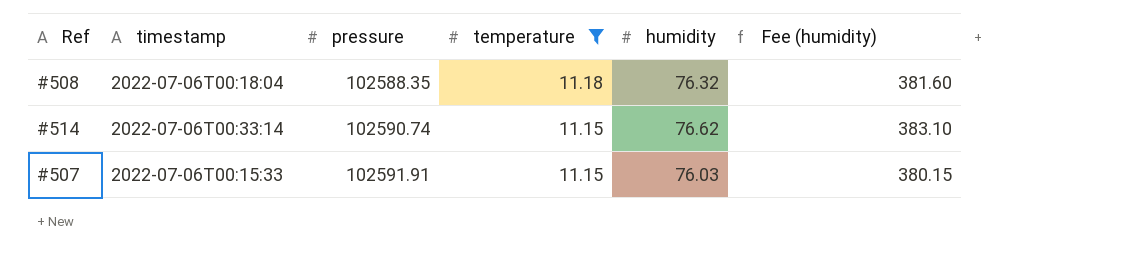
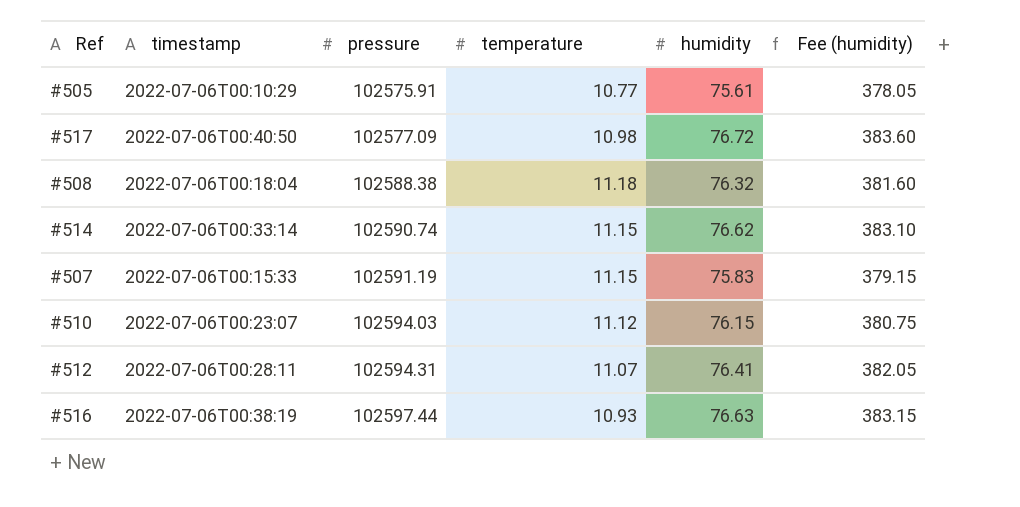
filter: temperature >= 11.15 -> none
#508 | pressure: 102588.35 -> 102588.38
#507 | pressure: 102591.91 -> 102591.19
#507 | humidity: 76.03 -> 75.83
#507 | Fee (humidity): 380.15 -> 379.15

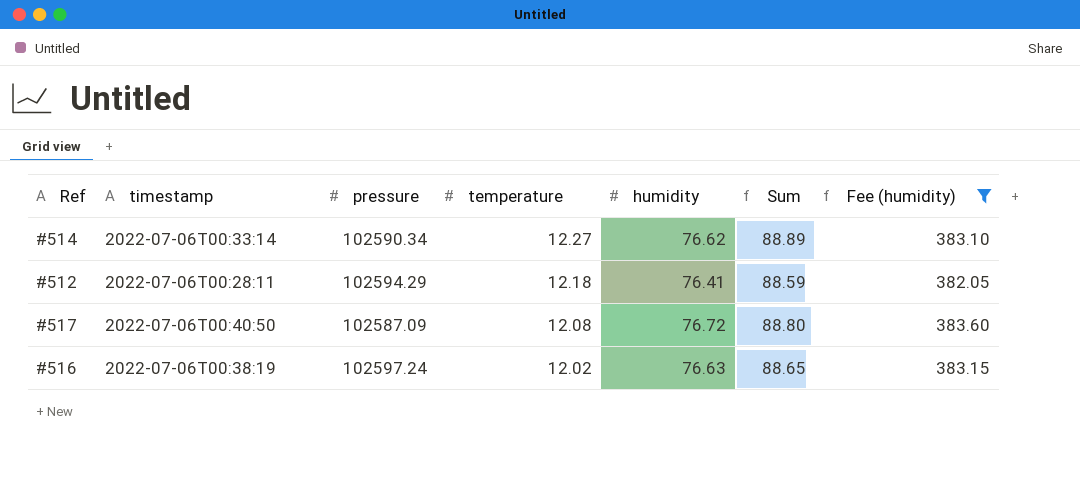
filter: none -> Fee (humidity) >= 382.05
row order: pressure ascending -> temperature descending
column Sum | formula: none -> [temperature] + [humidity]
#514 | pressure: 102590.74 -> 102590.34
#514 | temperature: 11.15 -> 12.27
#512 | pressure: 102594.31 -> 102594.29
#512 | temperature: 11.07 -> 12.18
#517 | pressure: 102577.09 -> 102587.09
#517 | temperature: 10.98 -> 12.08
#516 | pressure: 102597.44 -> 102597.24
#516 | temperature: 10.93 -> 12.02

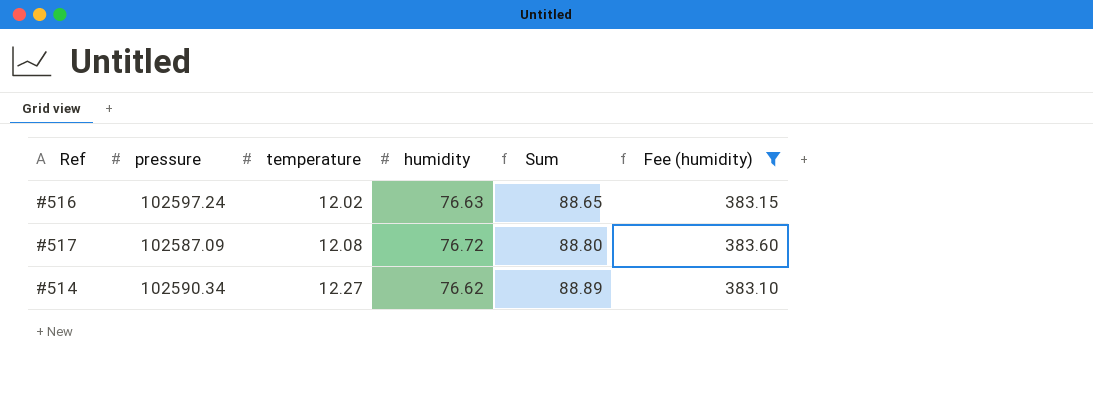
row order: temperature descending -> temperature ascending
column timestamp | position: 2 -> none
row #512: 2022-07-06T00:28:11 | 102594.29 | 12.18 | 76.41 | 88.59 | 382.05 -> none

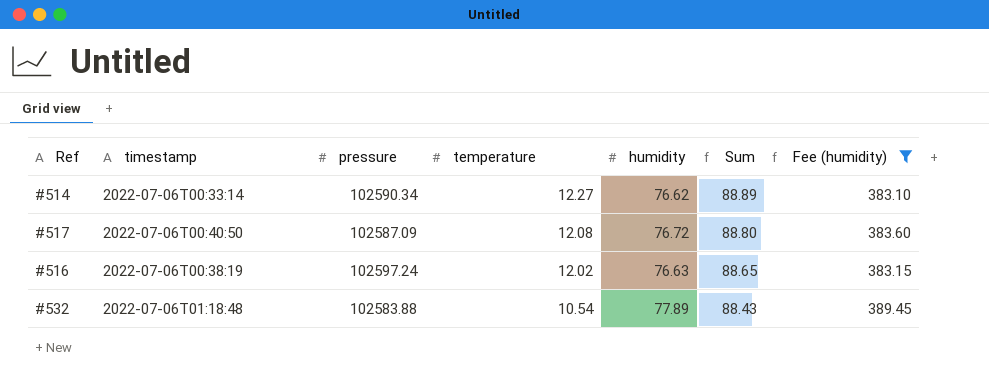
row order: temperature ascending -> temperature descending
column timestamp | position: none -> 2
row #532: none -> 2022-07-06T01:18:48 | 102583.88 | 10.54 | 77.89 | 88.43 | 389.45

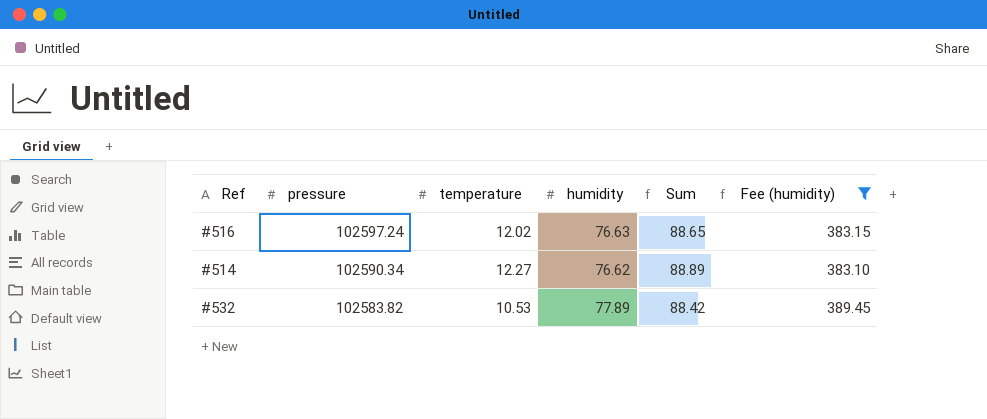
row order: temperature descending -> pressure descending
column timestamp | position: 2 -> none
row #517: 2022-07-06T00:40:50 | 102587.09 | 12.08 | 76.72 | 88.80 | 383.60 -> none
#532 | pressure: 102583.88 -> 102583.82
#532 | temperature: 10.54 -> 10.53
#532 | Sum: 88.43 -> 88.42

